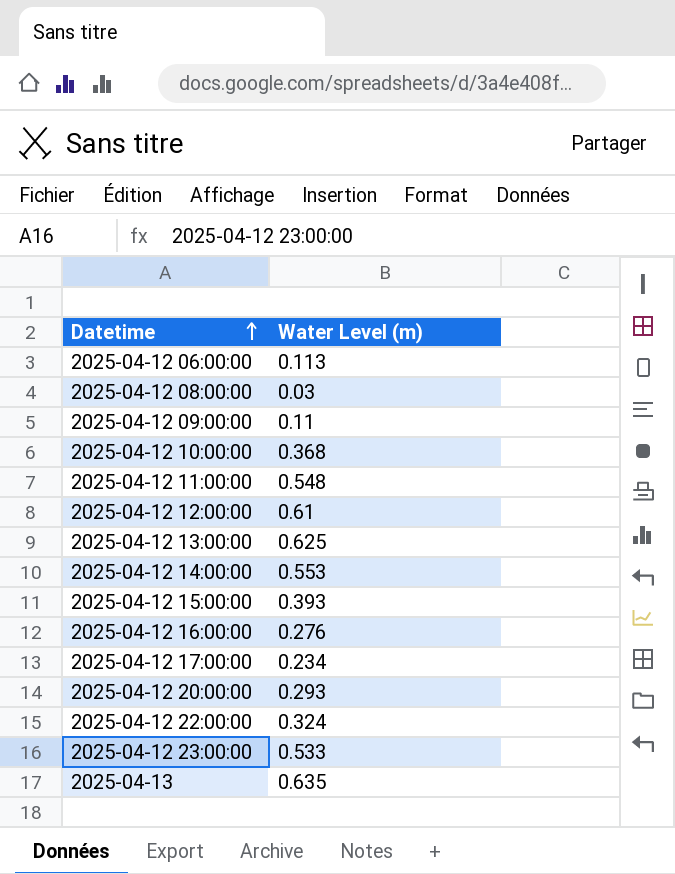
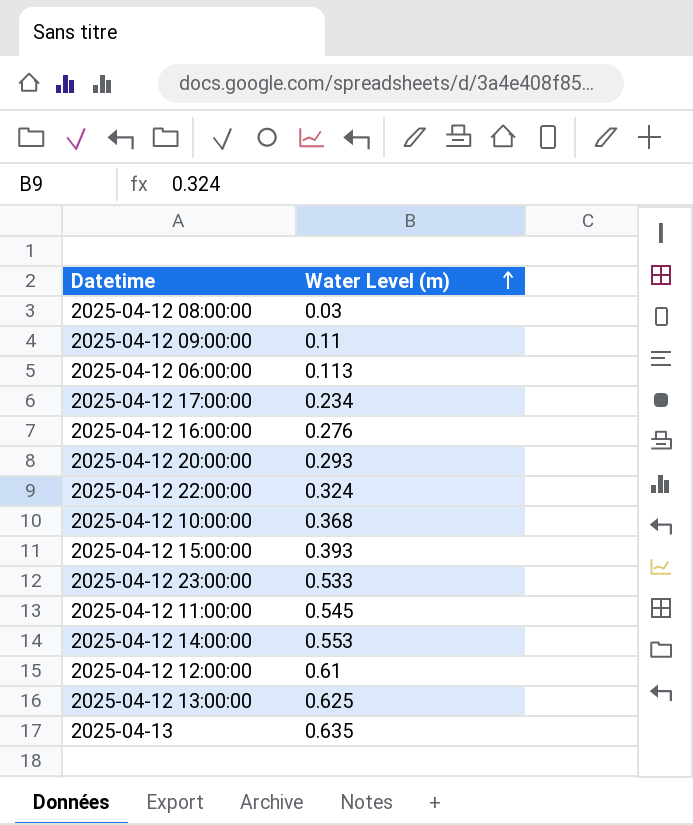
row order: Datetime ascending -> Water Level (m) ascending
2025-04-12 11:00:00 | Water Level (m): 0.548 -> 0.545

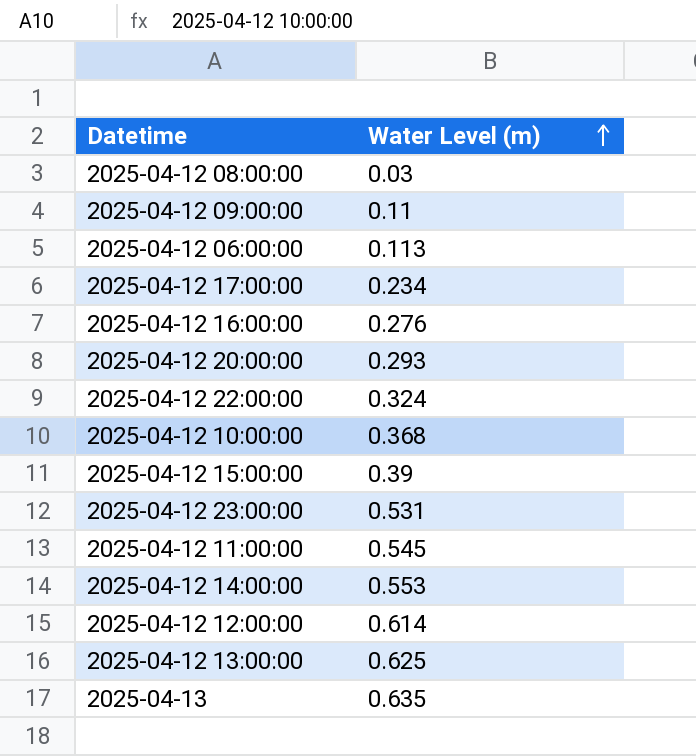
2025-04-12 15:00:00 | Water Level (m): 0.393 -> 0.39
2025-04-12 23:00:00 | Water Level (m): 0.533 -> 0.531
2025-04-12 12:00:00 | Water Level (m): 0.61 -> 0.614

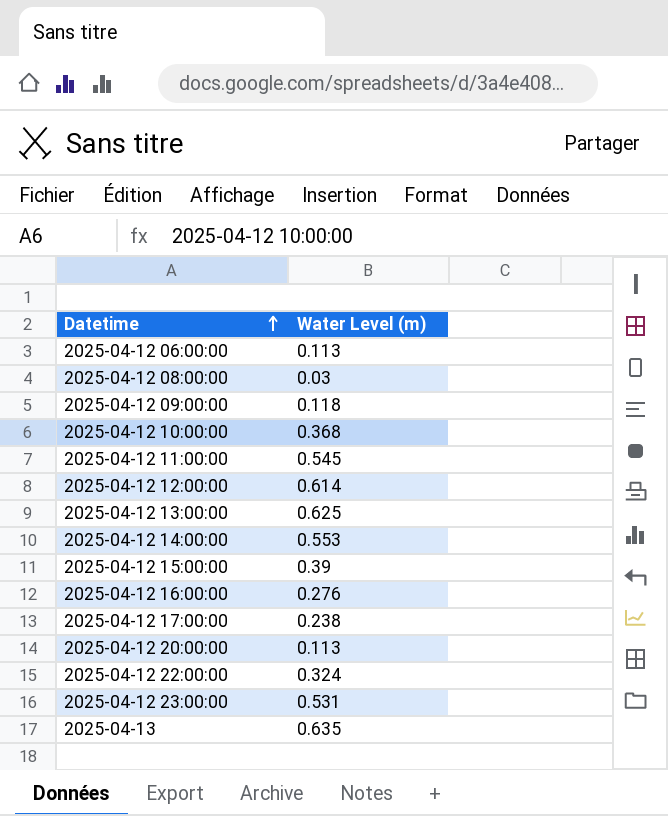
row order: Water Level (m) ascending -> Datetime ascending
2025-04-12 09:00:00 | Water Level (m): 0.11 -> 0.118
2025-04-12 17:00:00 | Water Level (m): 0.234 -> 0.238
2025-04-12 20:00:00 | Water Level (m): 0.293 -> 0.113

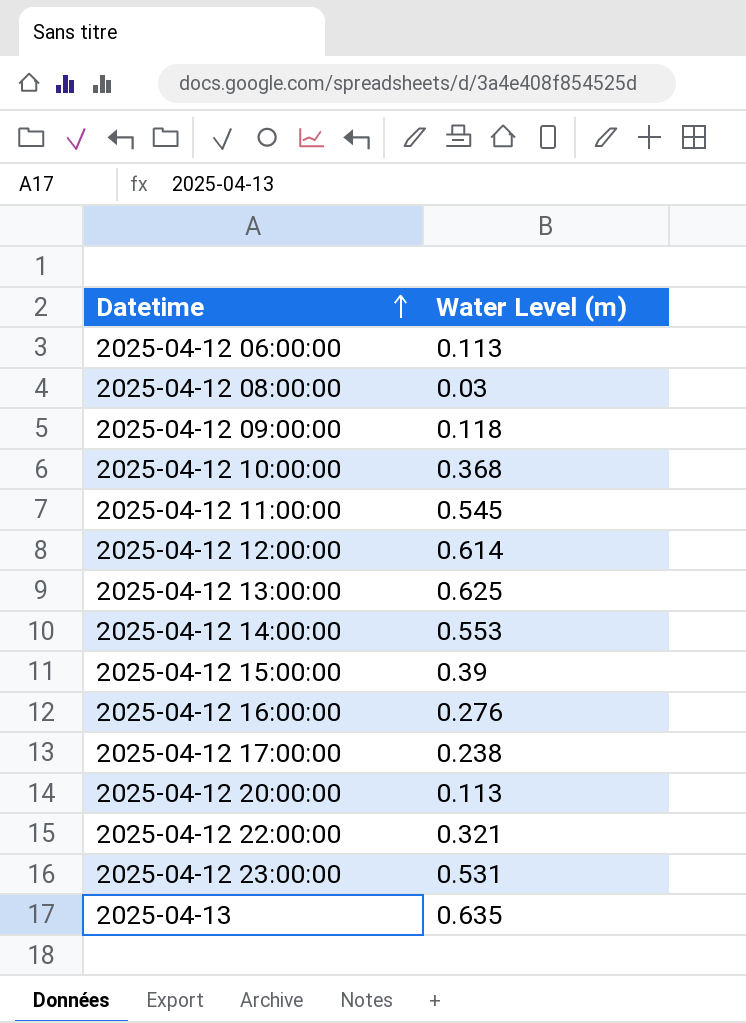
2025-04-12 22:00:00 | Water Level (m): 0.324 -> 0.321

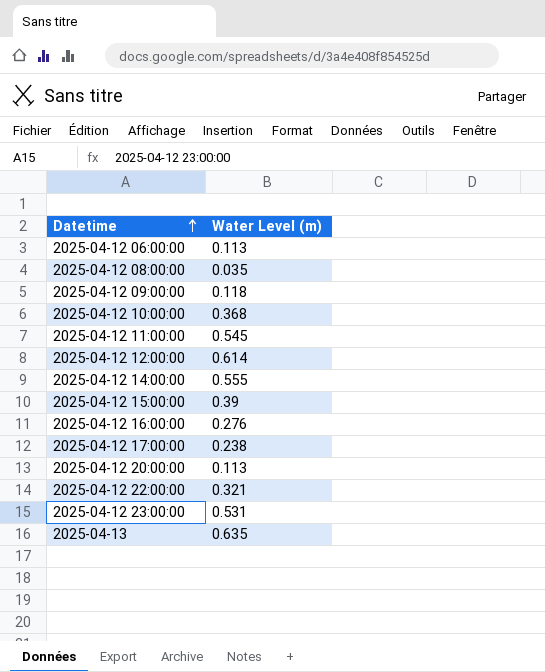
row 2025-04-12 13:00:00: 0.625 -> none
2025-04-12 08:00:00 | Water Level (m): 0.03 -> 0.035
2025-04-12 14:00:00 | Water Level (m): 0.553 -> 0.555

